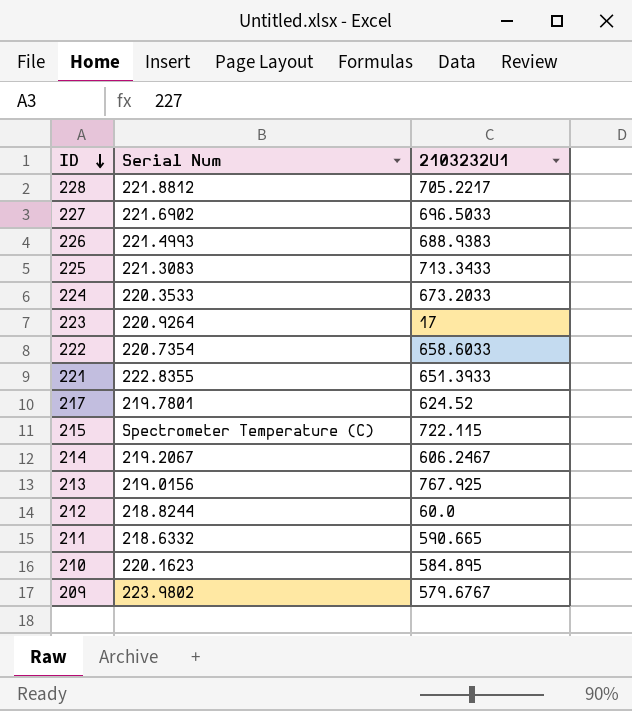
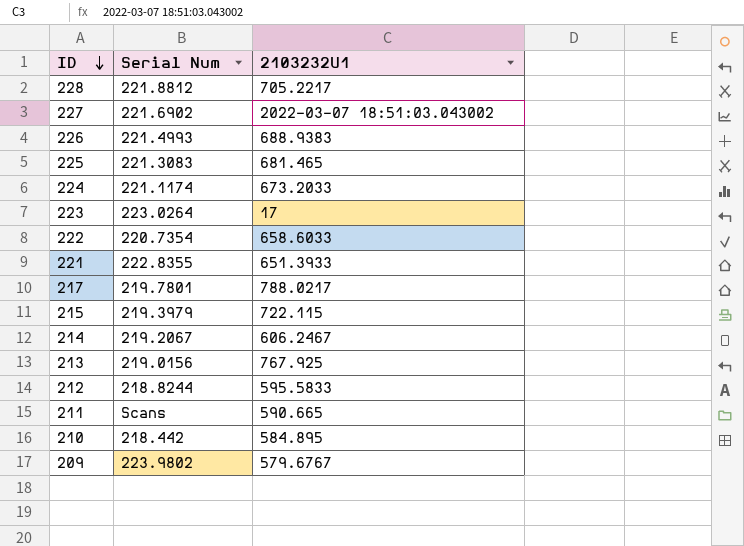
227 | 2103232U1: 696.5033 -> 2022-03-07 18:51:03.043002
225 | 2103232U1: 713.3433 -> 681.465
224 | Serial Num: 220.3533 -> 221.1174
223 | Serial Num: 220.9264 -> 223.0264
217 | 2103232U1: 624.52 -> 788.0217
215 | Serial Num: Spectrometer Temperature (C) -> 219.3979
212 | 2103232U1: 60.0 -> 595.5833
211 | Serial Num: 218.6332 -> Scans
210 | Serial Num: 220.1623 -> 218.442

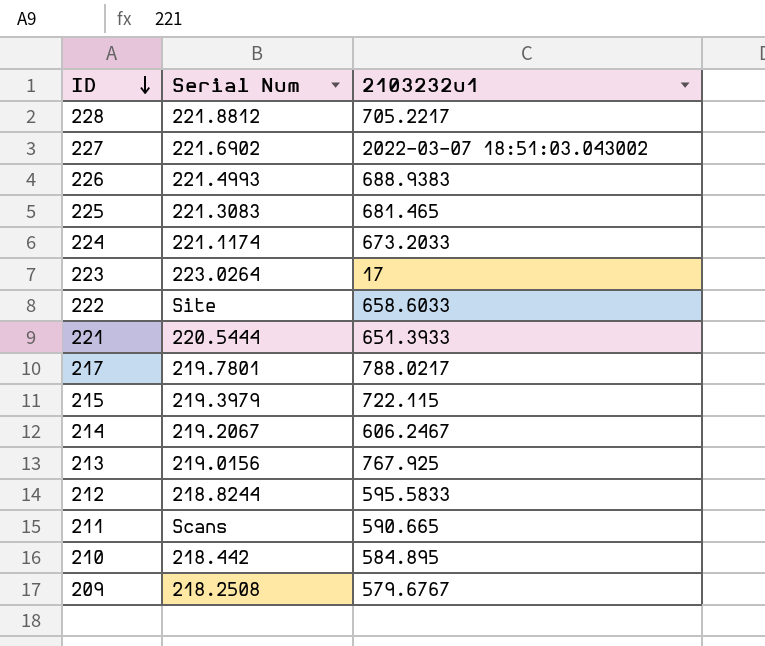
column name: 2103232U1 -> 2103232u1
222 | Serial Num: 220.7354 -> Site
221 | Serial Num: 222.8355 -> 220.5444
209 | Serial Num: 223.9802 -> 218.2508

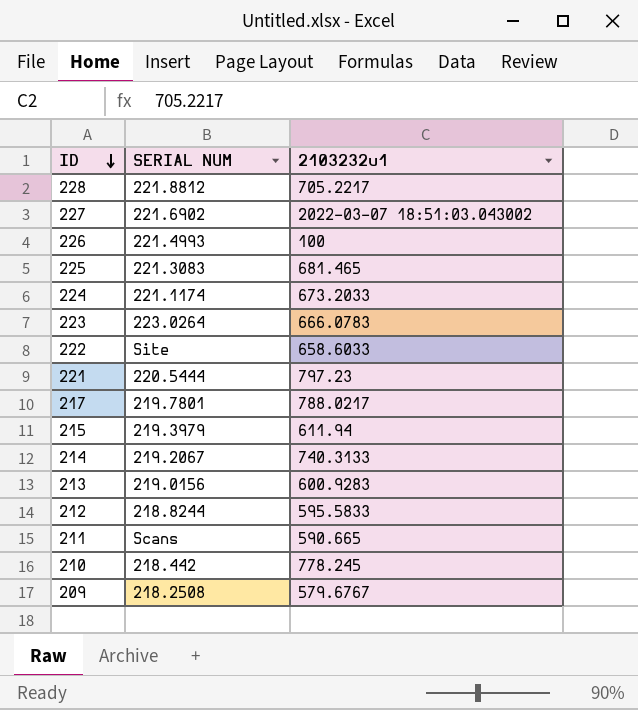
column name: Serial Num -> SERIAL NUM
226 | 2103232u1: 688.9383 -> 100
223 | 2103232u1: 17 -> 666.0783
221 | 2103232u1: 651.3933 -> 797.23
215 | 2103232u1: 722.115 -> 611.94
214 | 2103232u1: 606.2467 -> 740.3133
213 | 2103232u1: 767.925 -> 600.9283
210 | 2103232u1: 584.895 -> 778.245

